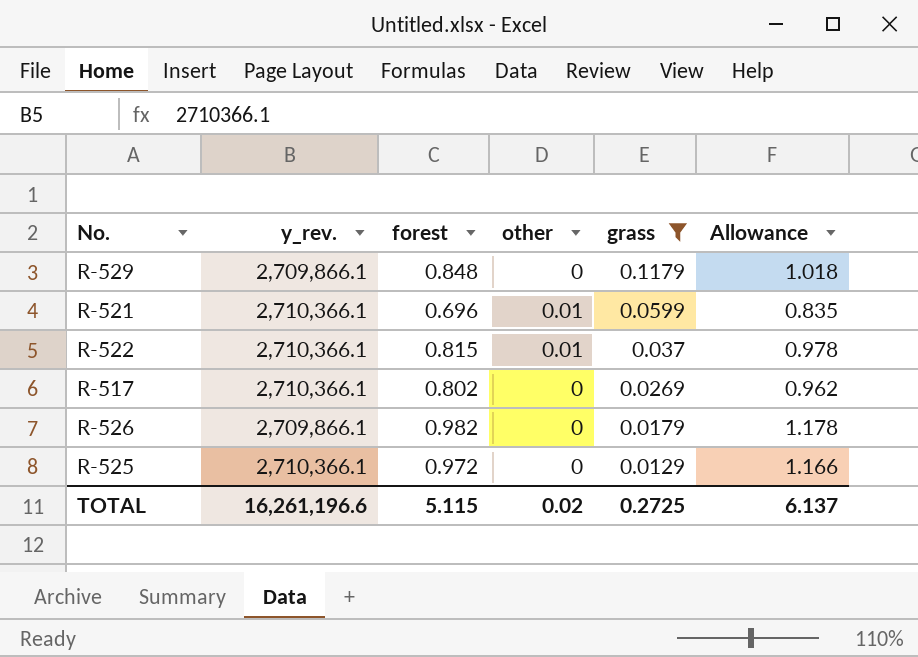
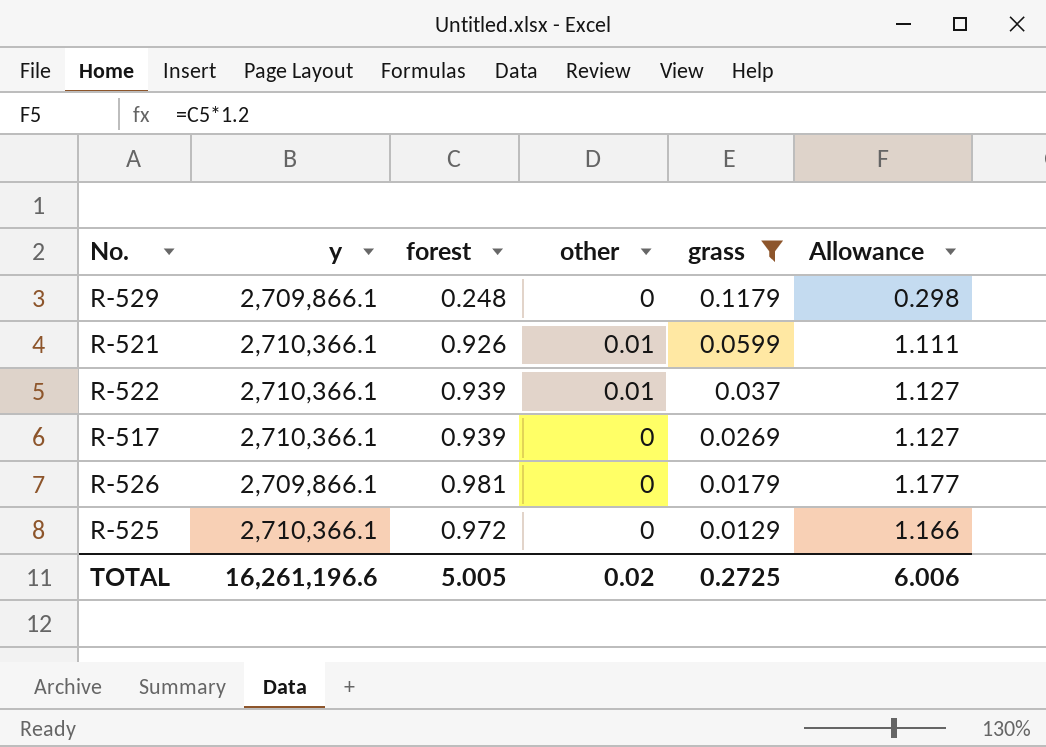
column name: y_rev. -> y
R-529 | forest: 0.848 -> 0.248
R-529 | Allowance: 1.018 -> 0.298
R-521 | forest: 0.696 -> 0.926
R-521 | Allowance: 0.835 -> 1.111
R-522 | forest: 0.815 -> 0.939
R-522 | Allowance: 0.978 -> 1.127
R-517 | forest: 0.802 -> 0.939
R-517 | Allowance: 0.962 -> 1.127
R-526 | forest: 0.982 -> 0.981
R-526 | Allowance: 1.178 -> 1.177
TOTAL | forest: 5.115 -> 5.005
TOTAL | Allowance: 6.137 -> 6.006

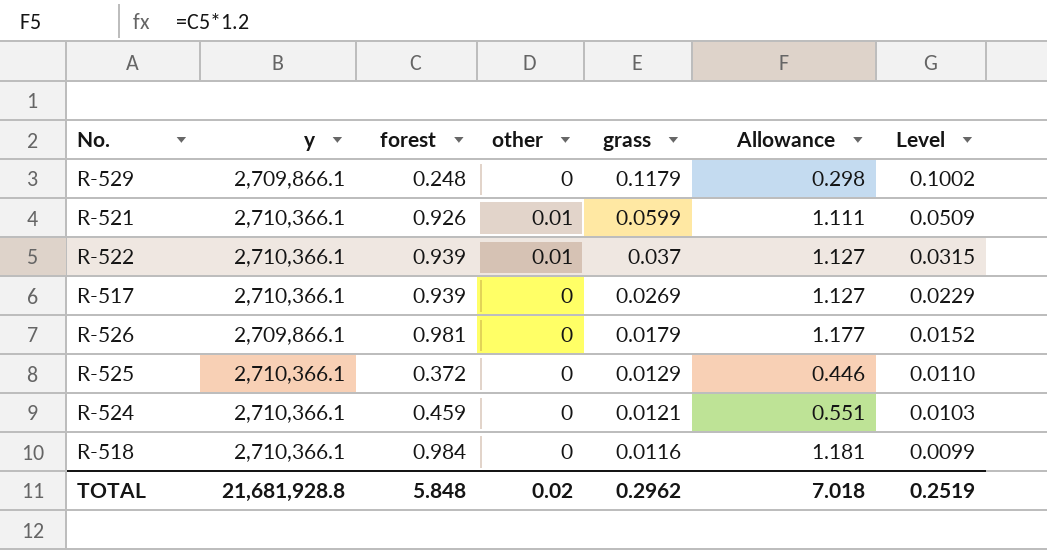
filter: grass >= 0.0129 -> none
column Level | formula: none -> [grass] * 0.85
R-525 | forest: 0.972 -> 0.372
R-525 | Allowance: 1.166 -> 0.446
TOTAL | y: 16,261,196.6 -> 21,681,928.8
TOTAL | forest: 5.005 -> 5.848
TOTAL | grass: 0.2725 -> 0.2962
TOTAL | Allowance: 6.006 -> 7.018

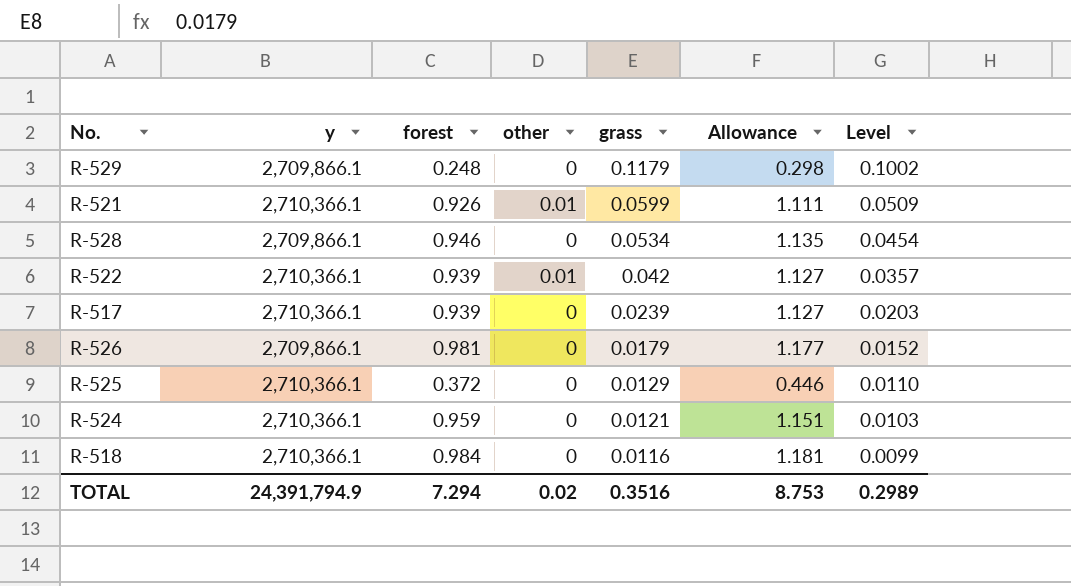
row R-528: none -> 2,709,866.1 | 0.946 | 0 | 0.0534 | 1.135 | 0.0454
R-522 | grass: 0.037 -> 0.042
R-522 | Level: 0.0315 -> 0.0357
R-517 | grass: 0.0269 -> 0.0239
R-517 | Level: 0.0229 -> 0.0203
R-524 | forest: 0.459 -> 0.959
R-524 | Allowance: 0.551 -> 1.151
TOTAL | y: 21,681,928.8 -> 24,391,794.9
TOTAL | forest: 5.848 -> 7.294
TOTAL | grass: 0.2962 -> 0.3516
TOTAL | Allowance: 7.018 -> 8.753
TOTAL | Level: 0.2519 -> 0.2989

